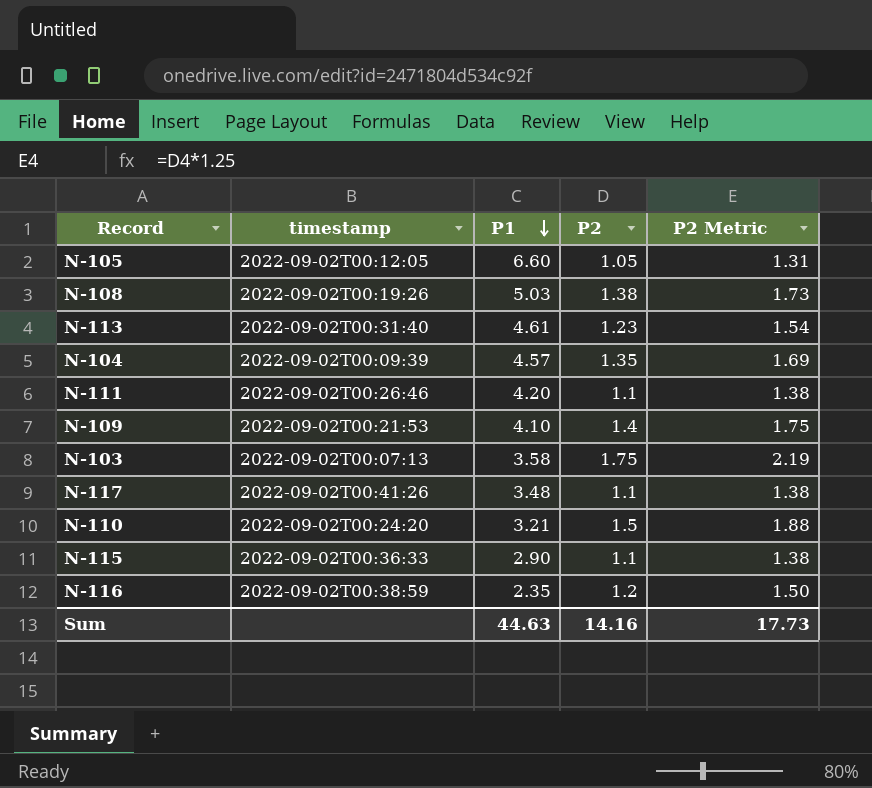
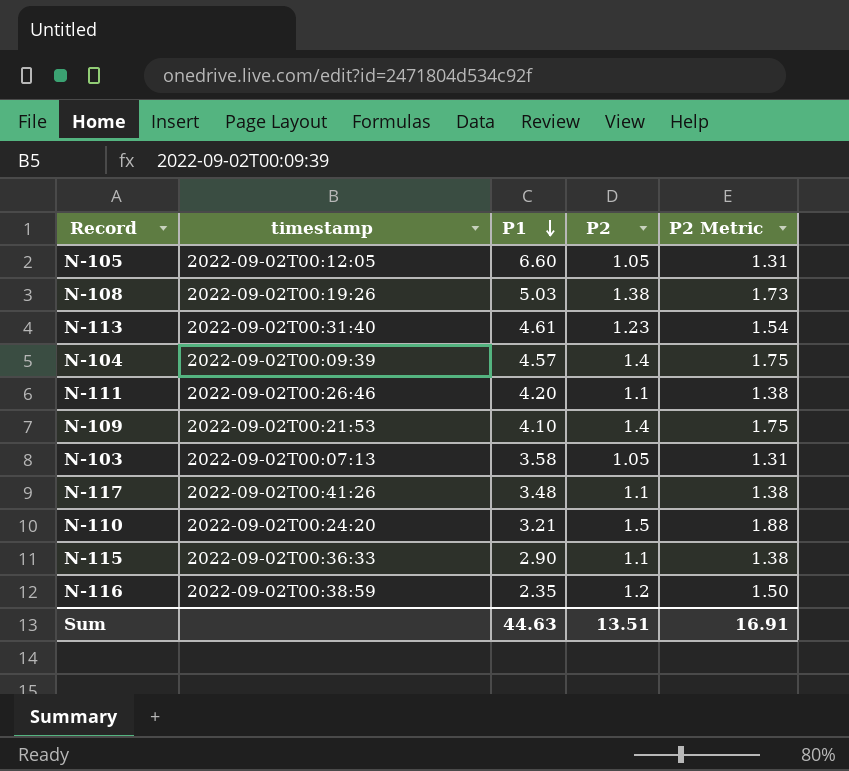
N-104 | P2: 1.35 -> 1.4
N-104 | P2 Metric: 1.69 -> 1.75
N-103 | P2: 1.75 -> 1.05
N-103 | P2 Metric: 2.19 -> 1.31
Sum | P2: 14.16 -> 13.51
Sum | P2 Metric: 17.73 -> 16.91

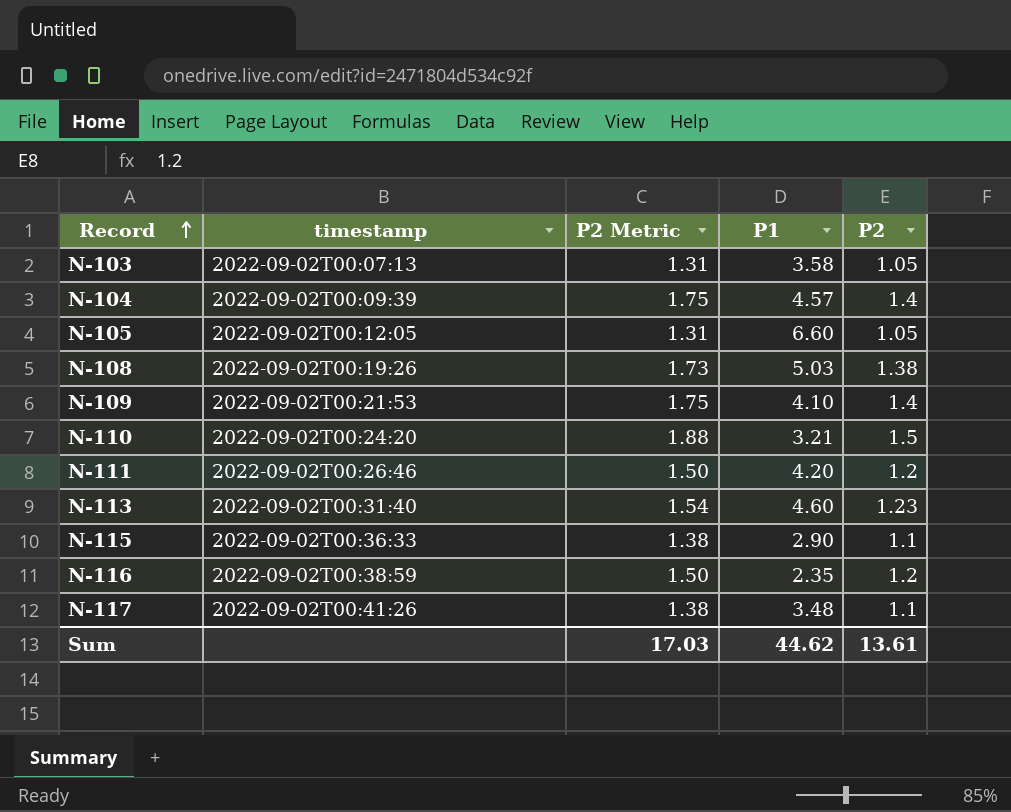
row order: P1 descending -> Record ascending
column P2 Metric | position: 5 -> 3
N-111 | P2 Metric: 1.38 -> 1.50
N-111 | P2: 1.1 -> 1.2
N-113 | P1: 4.61 -> 4.60
Sum | P2 Metric: 16.91 -> 17.03
Sum | P1: 44.63 -> 44.62
Sum | P2: 13.51 -> 13.61

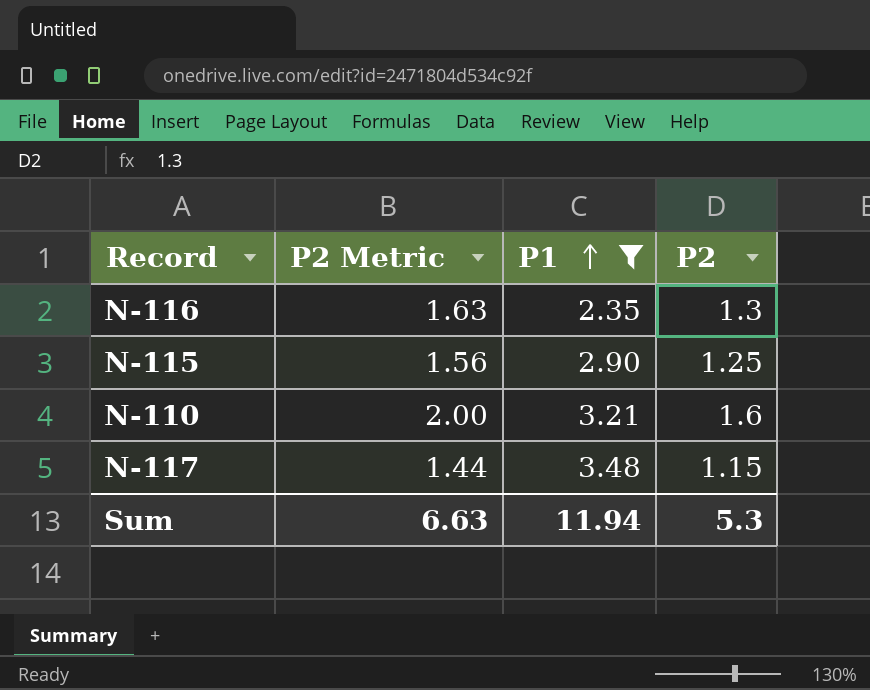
filter: none -> P1 <= 3.48
row order: Record ascending -> P1 ascending
column timestamp | position: 2 -> none
N-116 | P2 Metric: 1.50 -> 1.63
N-116 | P2: 1.2 -> 1.3
N-115 | P2 Metric: 1.38 -> 1.56
N-115 | P2: 1.1 -> 1.25
N-110 | P2 Metric: 1.88 -> 2.00
N-110 | P2: 1.5 -> 1.6
N-117 | P2 Metric: 1.38 -> 1.44
N-117 | P2: 1.1 -> 1.15
Sum | P2 Metric: 17.03 -> 6.63
Sum | P1: 44.62 -> 11.94
Sum | P2: 13.61 -> 5.3

